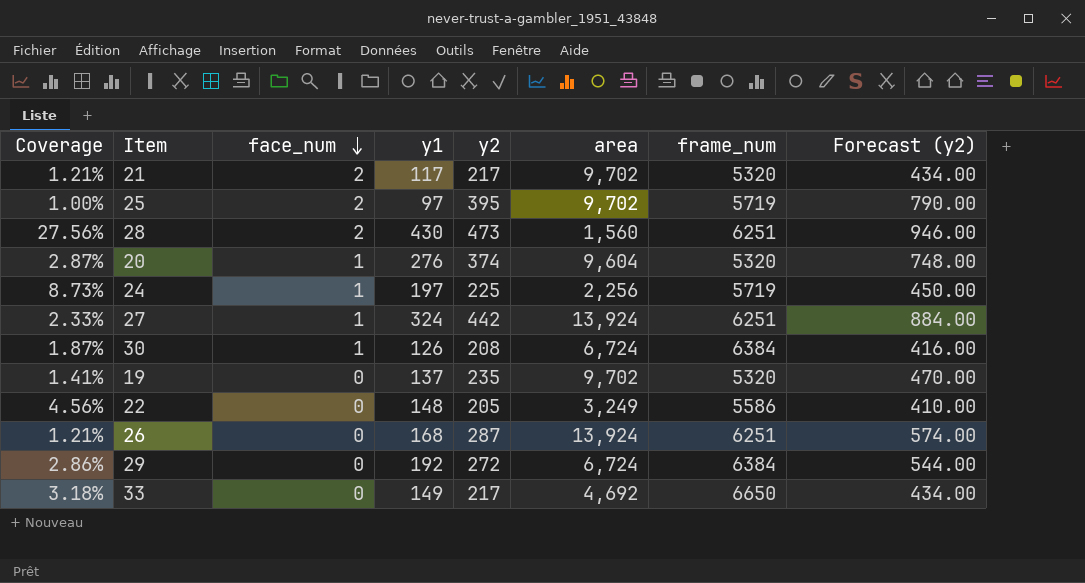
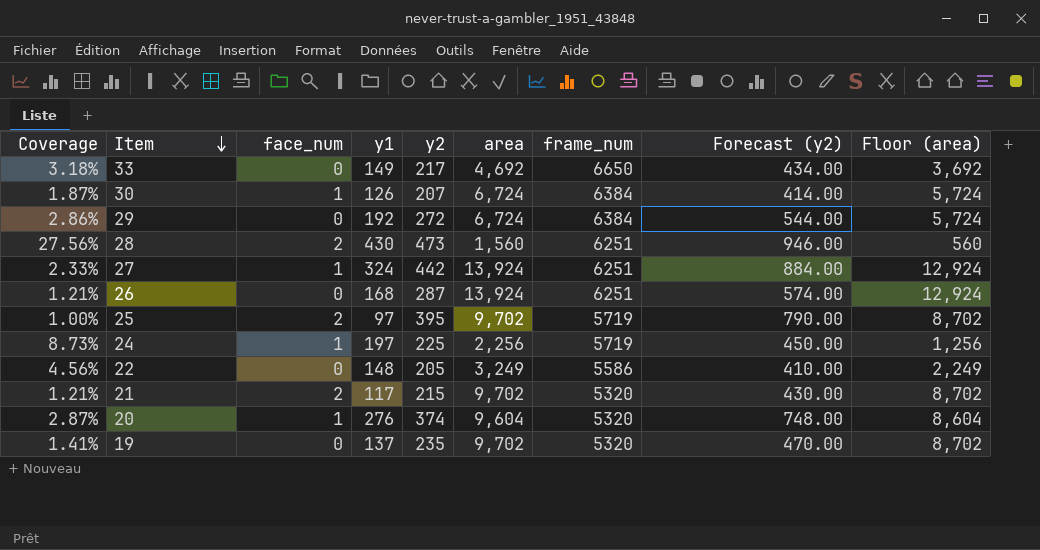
row order: face_num descending -> Item descending
column Floor (area) | formula: none -> [area] - 1000
30 | y2: 208 -> 207
30 | Forecast (y2): 416.00 -> 414.00
21 | y2: 217 -> 215
21 | Forecast (y2): 434.00 -> 430.00

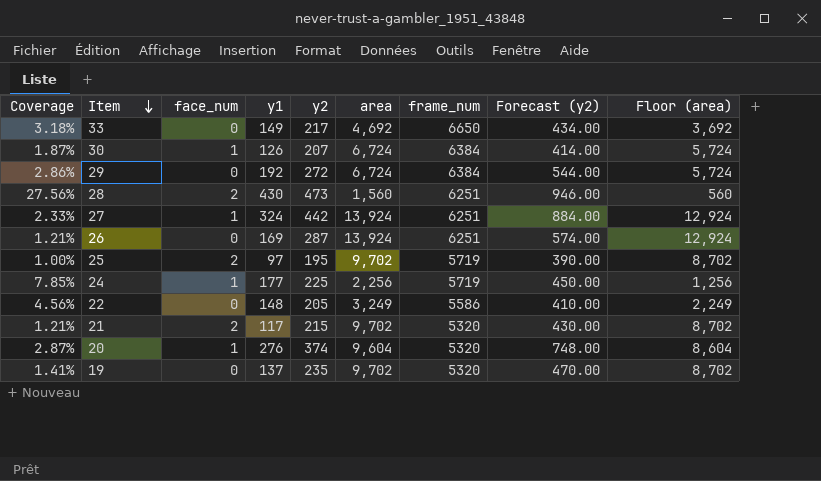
26 | y1: 168 -> 169
25 | y2: 395 -> 195
25 | Forecast (y2): 790.00 -> 390.00
24 | Coverage: 8.73% -> 7.85%
24 | y1: 197 -> 177

